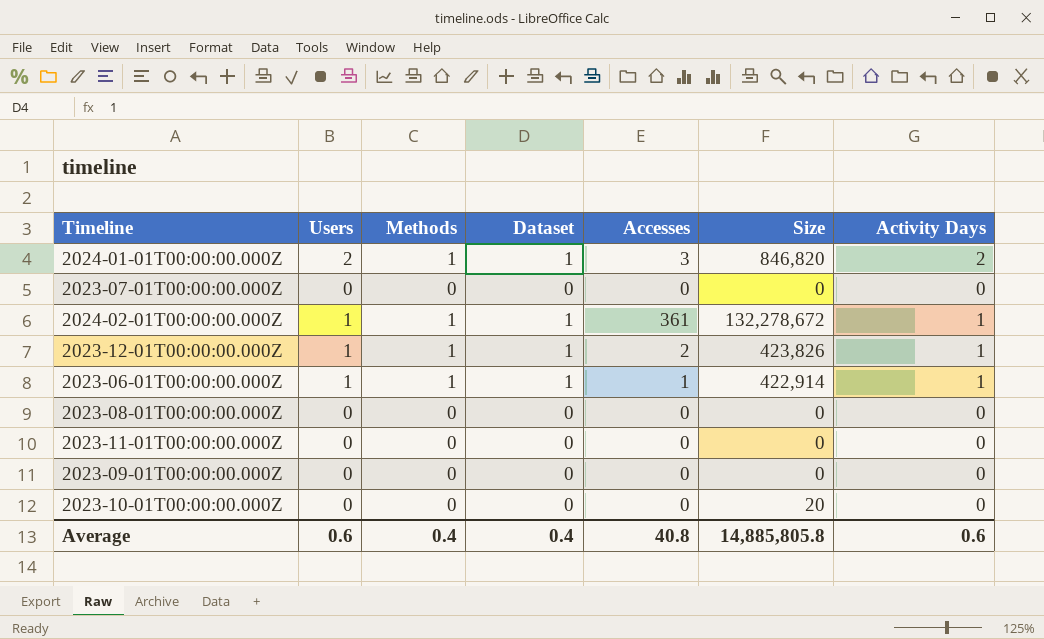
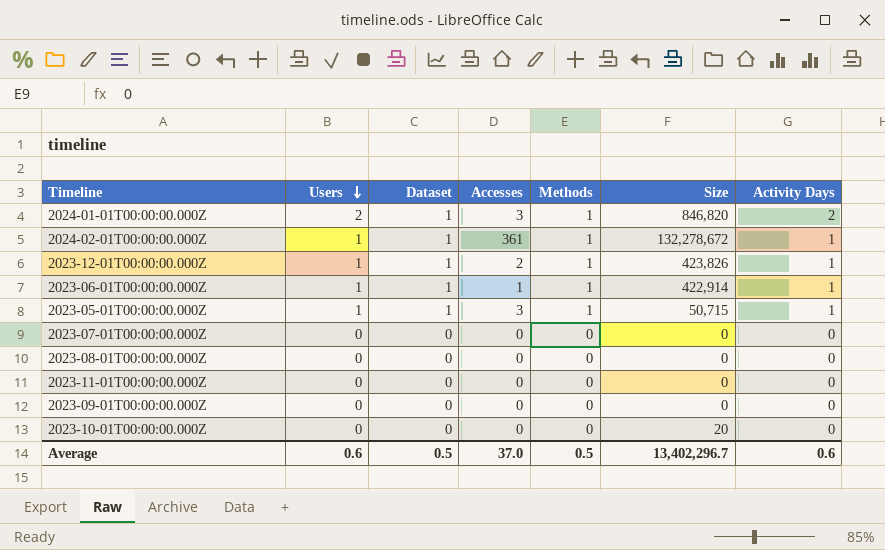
row order: none -> Users descending
column Methods | position: 3 -> 5
row 2023-05-01T00:00:00.000Z: none -> 1 | 1 | 3 | 1 | 50,715 | 1
Average | Dataset: 0.4 -> 0.5
Average | Accesses: 40.8 -> 37.0
Average | Methods: 0.4 -> 0.5
Average | Size: 14,885,805.8 -> 13,402,296.7

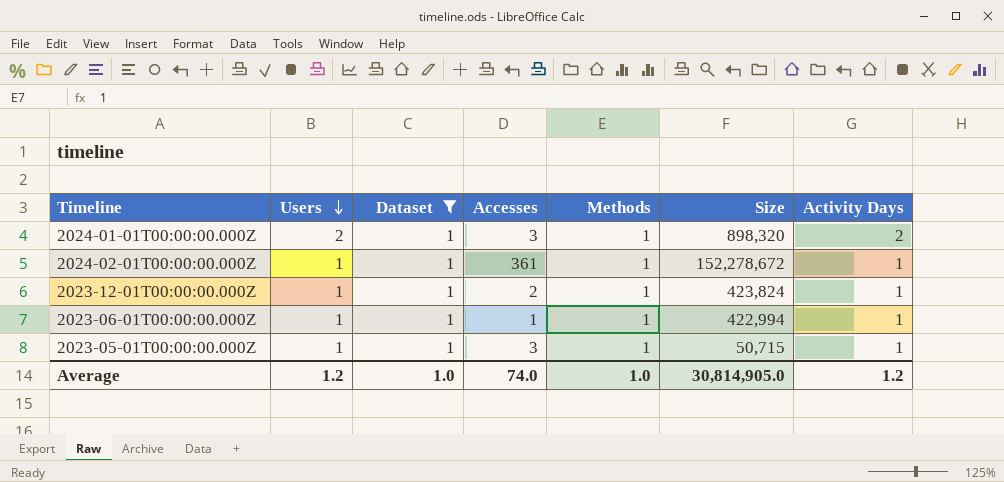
filter: none -> Dataset = 1
2024-01-01T00:00:00.000Z | Size: 846,820 -> 898,320
2024-02-01T00:00:00.000Z | Size: 132,278,672 -> 152,278,672
2023-12-01T00:00:00.000Z | Size: 423,826 -> 423,824
2023-06-01T00:00:00.000Z | Size: 422,914 -> 422,994
Average | Users: 0.6 -> 1.2
Average | Dataset: 0.5 -> 1.0
Average | Accesses: 37.0 -> 74.0
Average | Methods: 0.5 -> 1.0
Average | Size: 13,402,296.7 -> 30,814,905.0
Average | Activity Days: 0.6 -> 1.2

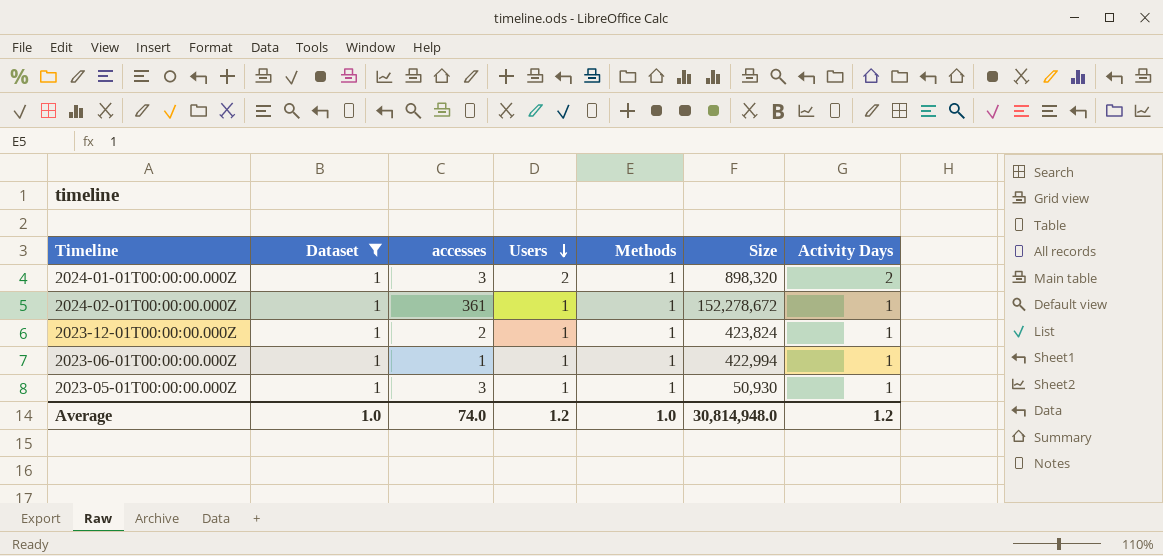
column name: Accesses -> accesses
column Users | position: 2 -> 4
2023-05-01T00:00:00.000Z | Size: 50,715 -> 50,930
Average | Size: 30,814,905.0 -> 30,814,948.0

